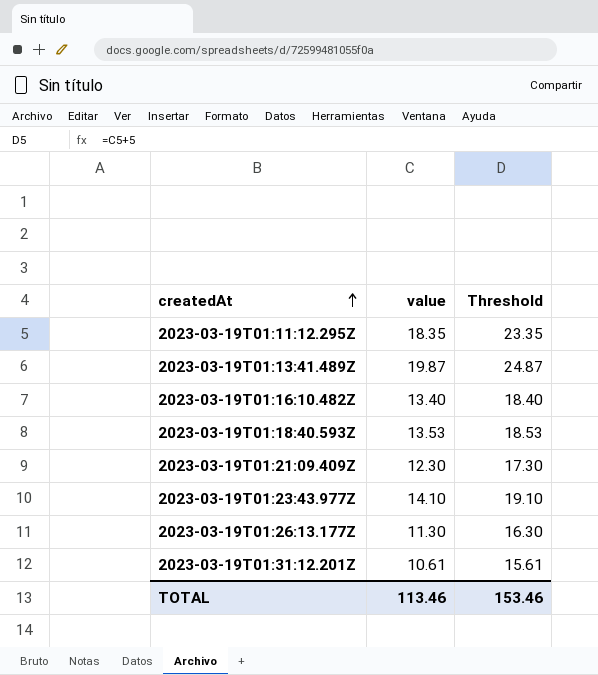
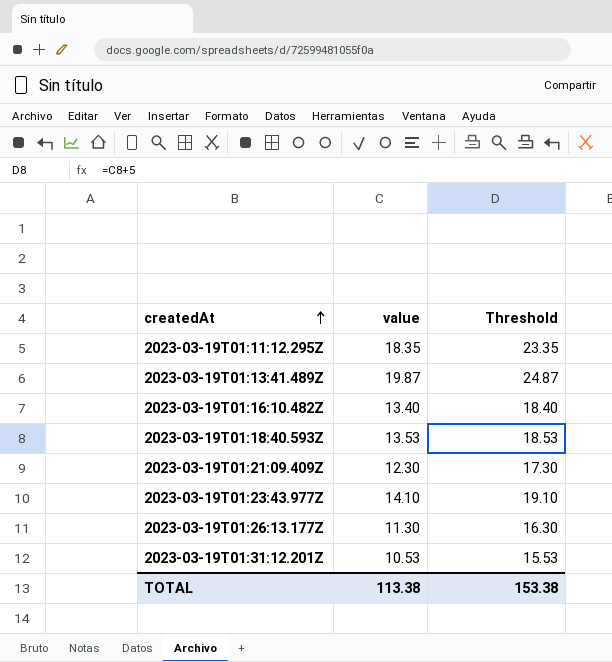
2023-03-19T01:31:12.201Z | value: 10.61 -> 10.53
2023-03-19T01:31:12.201Z | Threshold: 15.61 -> 15.53
TOTAL | value: 113.46 -> 113.38
TOTAL | Threshold: 153.46 -> 153.38

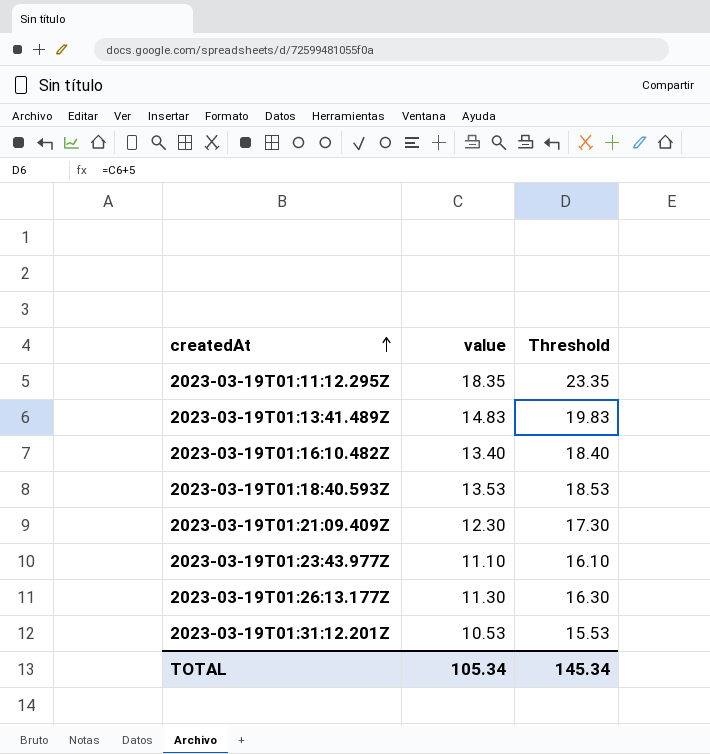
2023-03-19T01:13:41.489Z | value: 19.87 -> 14.83
2023-03-19T01:13:41.489Z | Threshold: 24.87 -> 19.83
2023-03-19T01:23:43.977Z | value: 14.10 -> 11.10
2023-03-19T01:23:43.977Z | Threshold: 19.10 -> 16.10
TOTAL | value: 113.38 -> 105.34
TOTAL | Threshold: 153.38 -> 145.34

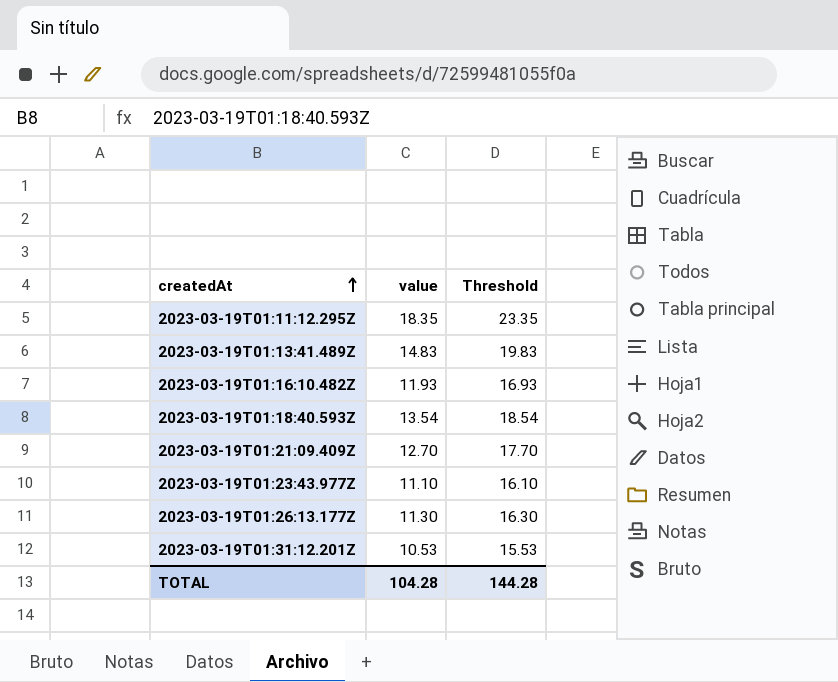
2023-03-19T01:16:10.482Z | value: 13.40 -> 11.93
2023-03-19T01:16:10.482Z | Threshold: 18.40 -> 16.93
2023-03-19T01:18:40.593Z | value: 13.53 -> 13.54
2023-03-19T01:18:40.593Z | Threshold: 18.53 -> 18.54
2023-03-19T01:21:09.409Z | value: 12.30 -> 12.70
2023-03-19T01:21:09.409Z | Threshold: 17.30 -> 17.70
TOTAL | value: 105.34 -> 104.28
TOTAL | Threshold: 145.34 -> 144.28

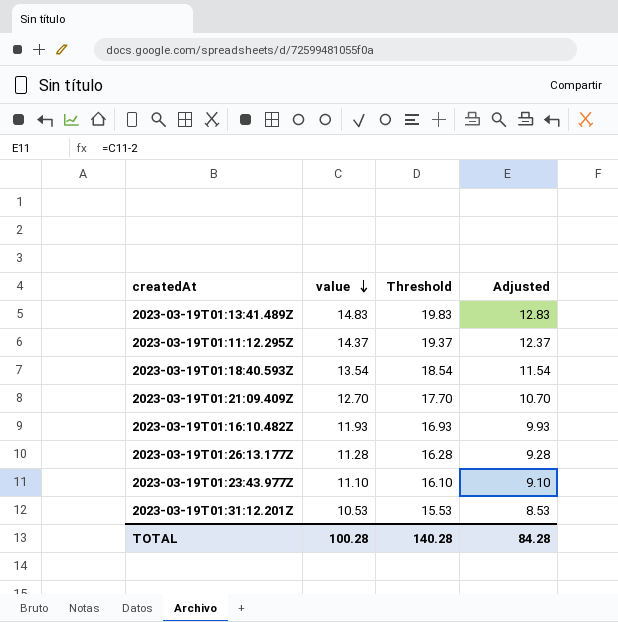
row order: createdAt ascending -> value descending
column Adjusted | formula: none -> [value] - 2
2023-03-19T01:11:12.295Z | value: 18.35 -> 14.37
2023-03-19T01:11:12.295Z | Threshold: 23.35 -> 19.37
2023-03-19T01:26:13.177Z | value: 11.30 -> 11.28
2023-03-19T01:26:13.177Z | Threshold: 16.30 -> 16.28
TOTAL | value: 104.28 -> 100.28
TOTAL | Threshold: 144.28 -> 140.28

